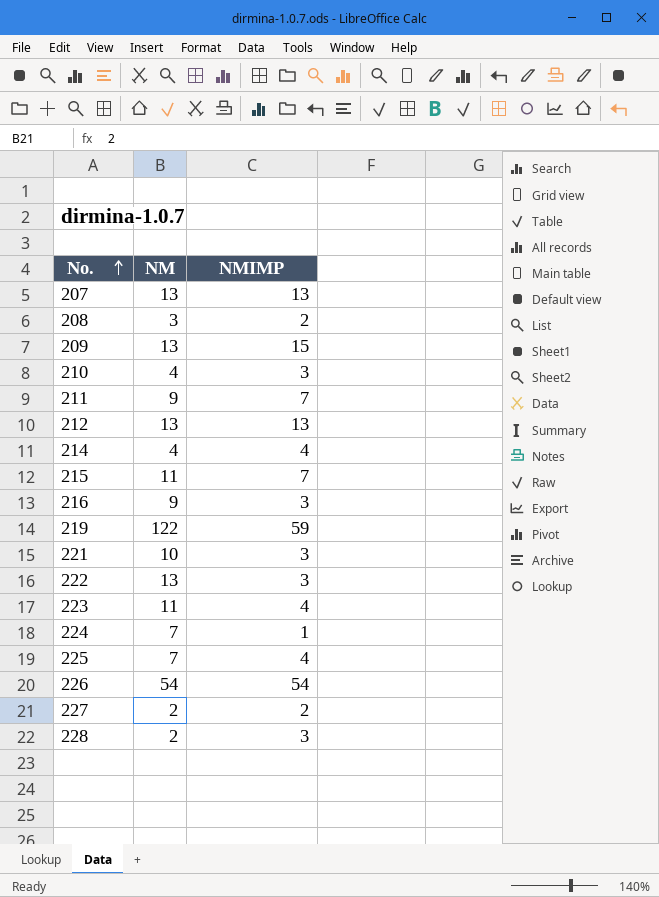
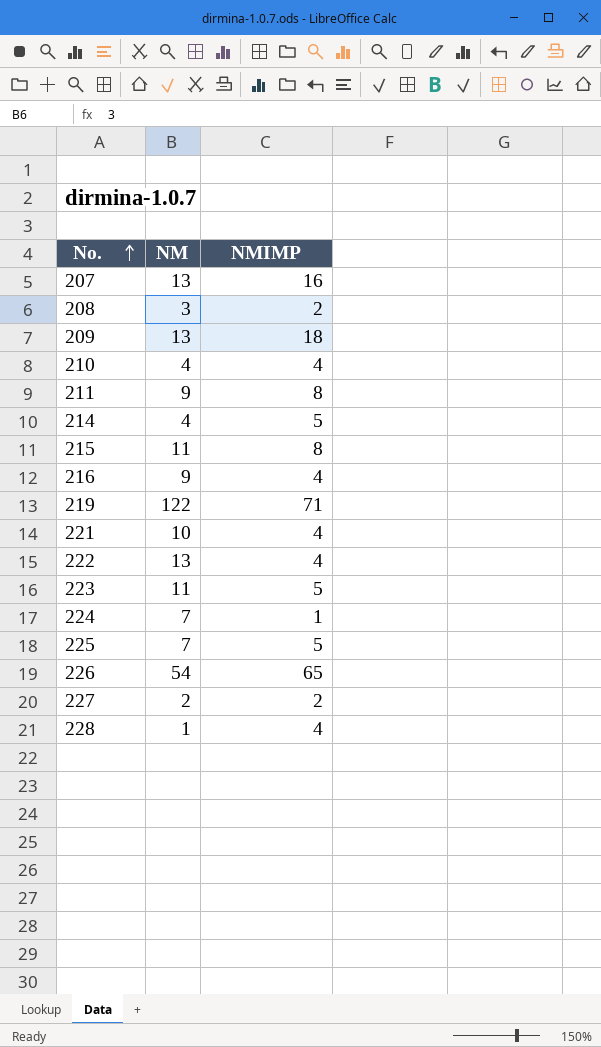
row 212: 13 | 13 -> none
207 | NMIMP: 13 -> 16
209 | NMIMP: 15 -> 18
210 | NMIMP: 3 -> 4
211 | NMIMP: 7 -> 8
214 | NMIMP: 4 -> 5
215 | NMIMP: 7 -> 8
216 | NMIMP: 3 -> 4
219 | NMIMP: 59 -> 71
221 | NMIMP: 3 -> 4
222 | NMIMP: 3 -> 4
223 | NMIMP: 4 -> 5
225 | NMIMP: 4 -> 5
226 | NMIMP: 54 -> 65
228 | NM: 2 -> 1
228 | NMIMP: 3 -> 4

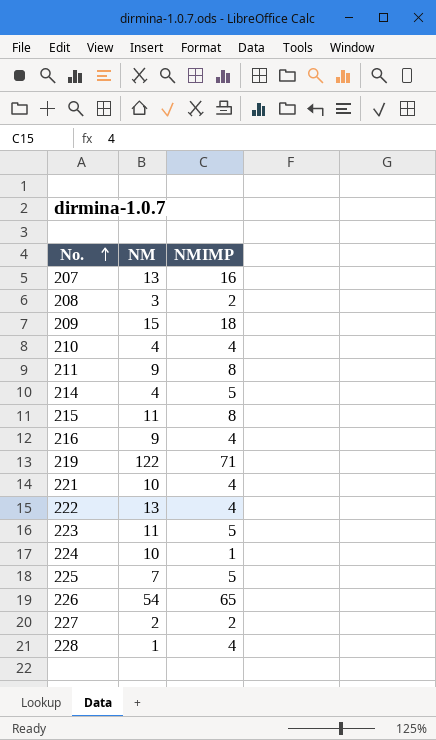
209 | NM: 13 -> 15
224 | NM: 7 -> 10

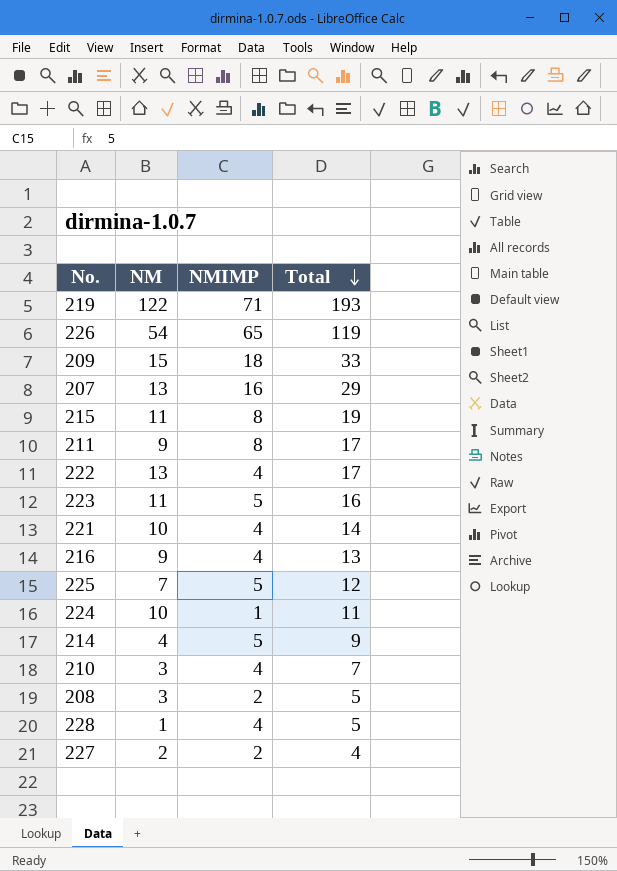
row order: No. ascending -> Total descending
column Total | formula: none -> [NM] + [NMIMP]
210 | NM: 4 -> 3

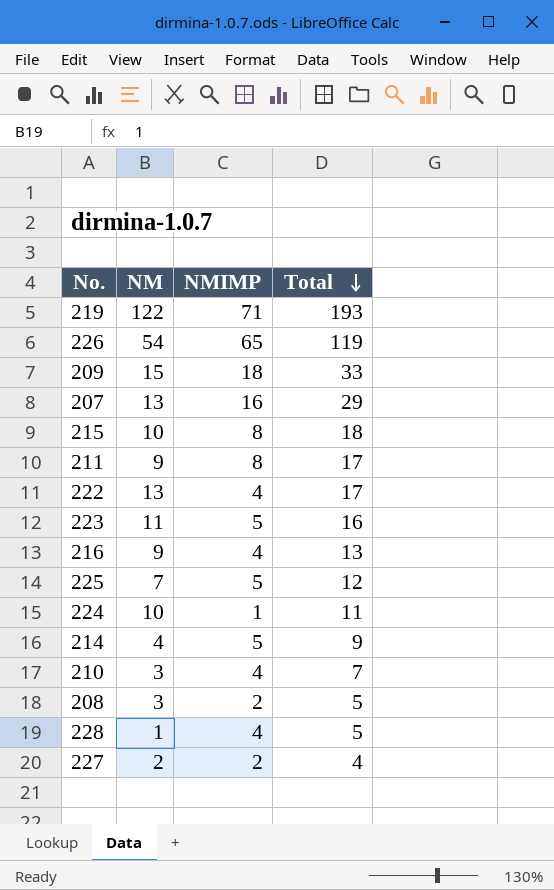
row 221: 10 | 4 | 14 -> none
215 | NM: 11 -> 10
215 | Total: 19 -> 18

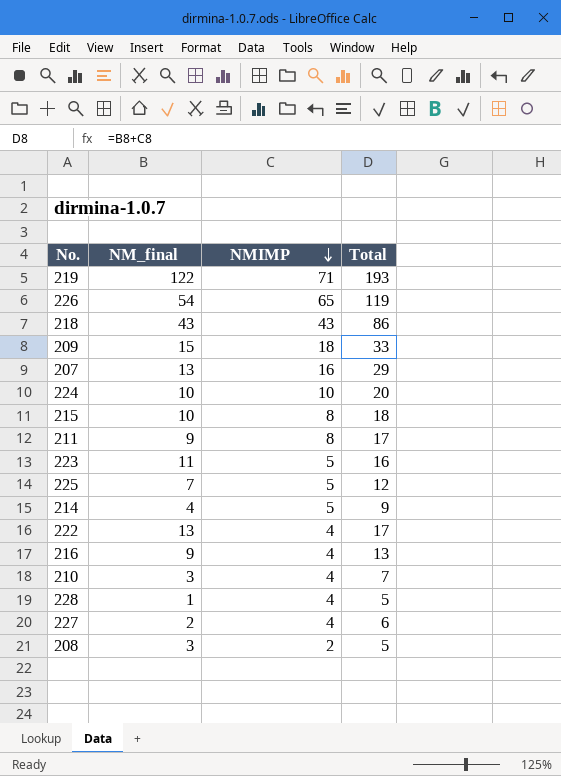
row order: Total descending -> NMIMP descending
column name: NM -> NM_final
row 218: none -> 43 | 43 | 86
224 | NMIMP: 1 -> 10
224 | Total: 11 -> 20
227 | NMIMP: 2 -> 4
227 | Total: 4 -> 6

